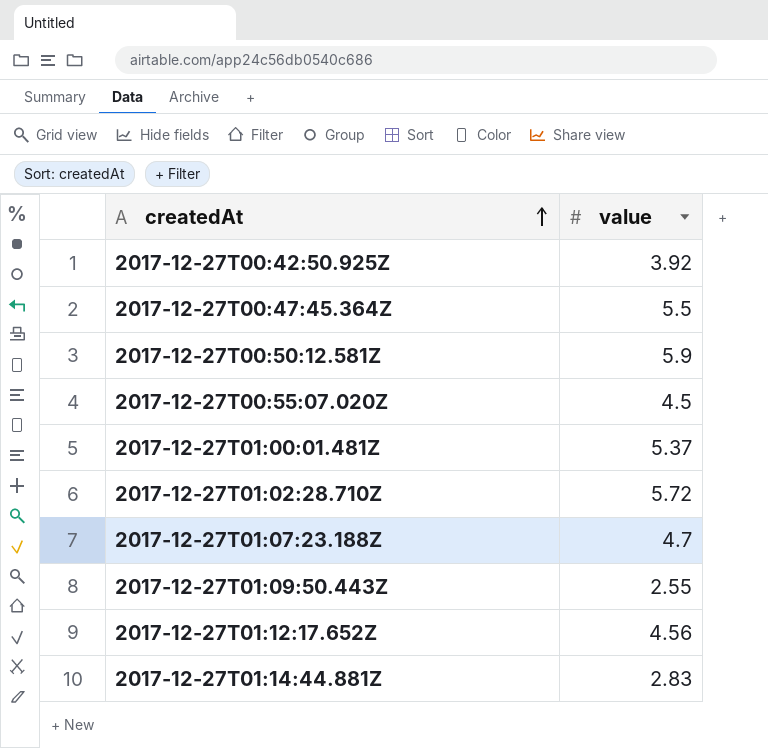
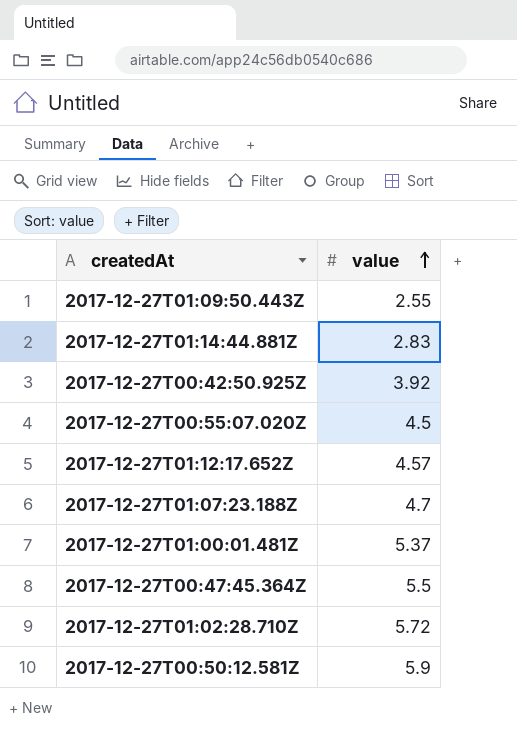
row order: createdAt ascending -> value ascending
2017-12-27T01:12:17.652Z | value: 4.56 -> 4.57

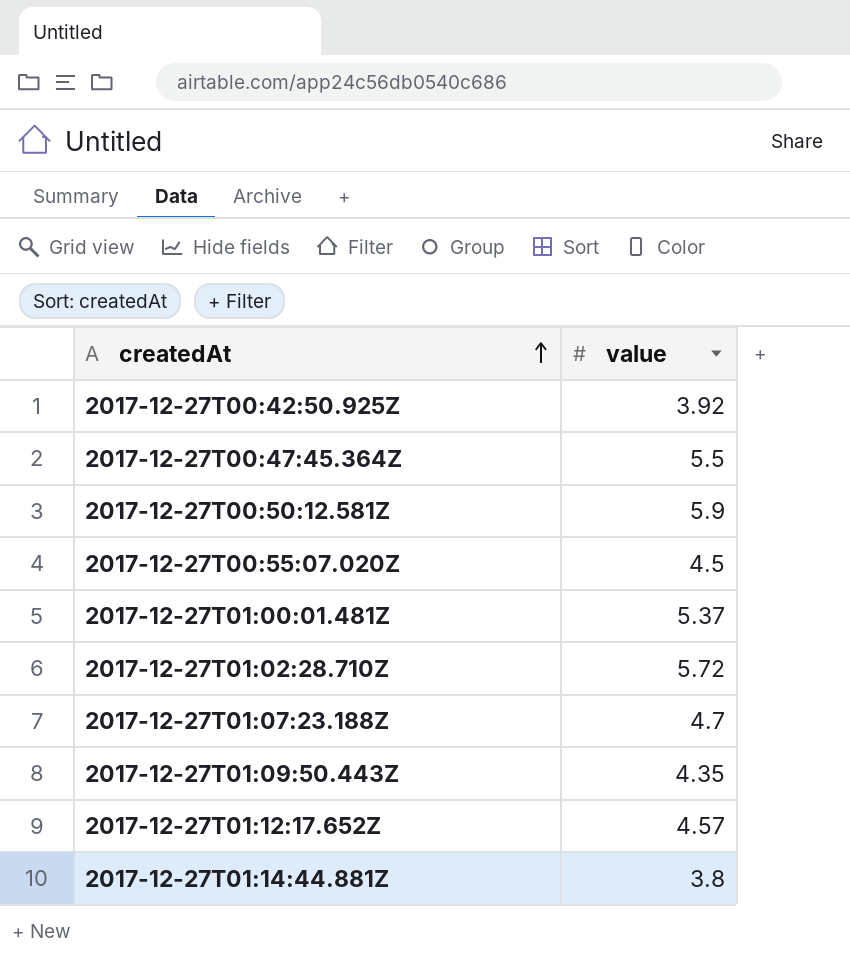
row order: value ascending -> createdAt ascending
2017-12-27T01:09:50.443Z | value: 2.55 -> 4.35
2017-12-27T01:14:44.881Z | value: 2.83 -> 3.8

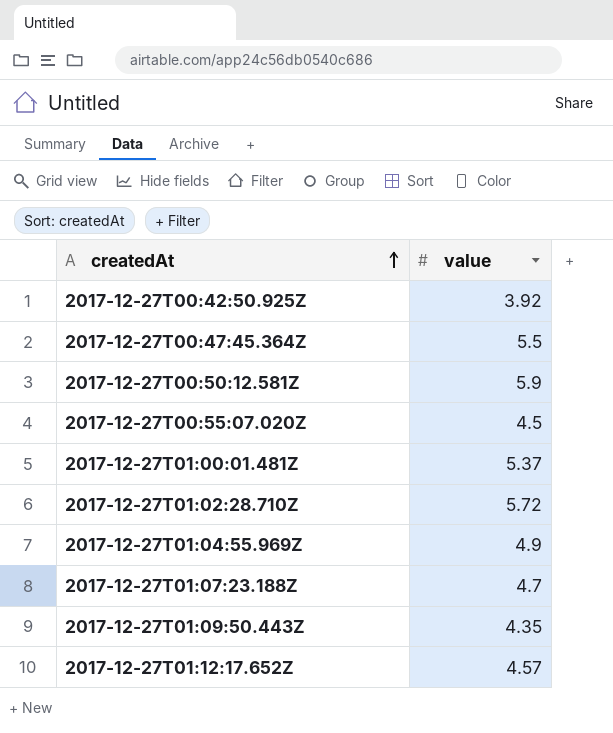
row 2017-12-27T01:14:44.881Z: 3.8 -> none
row 2017-12-27T01:04:55.969Z: none -> 4.9

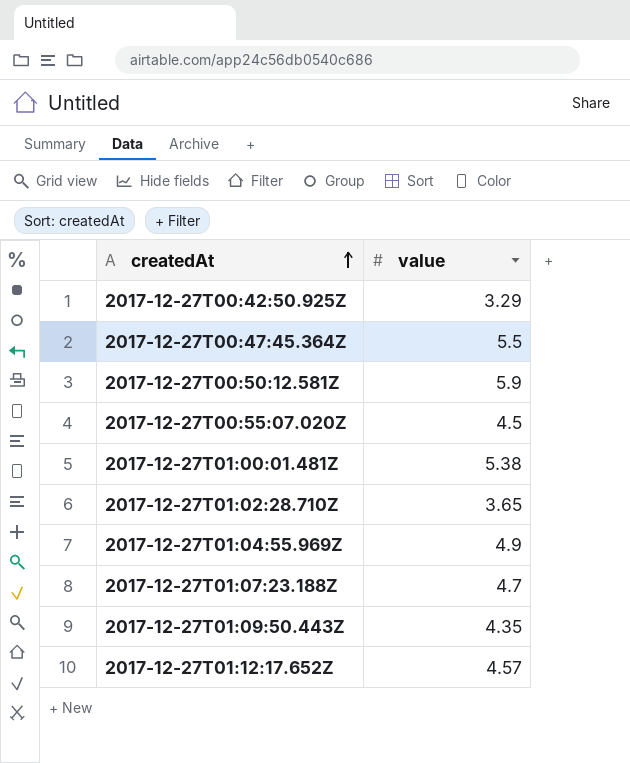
2017-12-27T00:42:50.925Z | value: 3.92 -> 3.29
2017-12-27T01:00:01.481Z | value: 5.37 -> 5.38
2017-12-27T01:02:28.710Z | value: 5.72 -> 3.65

